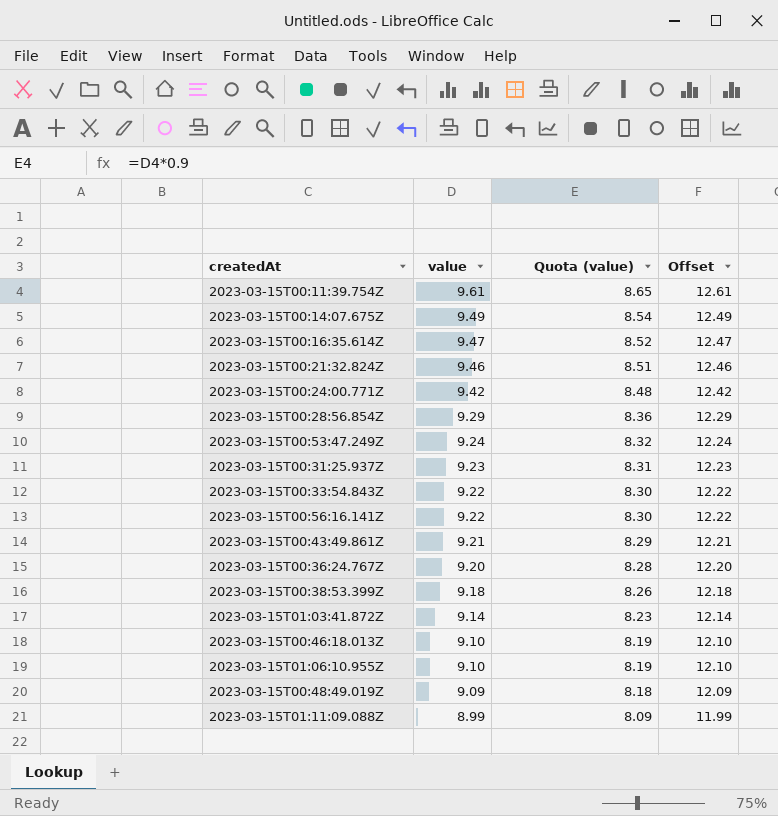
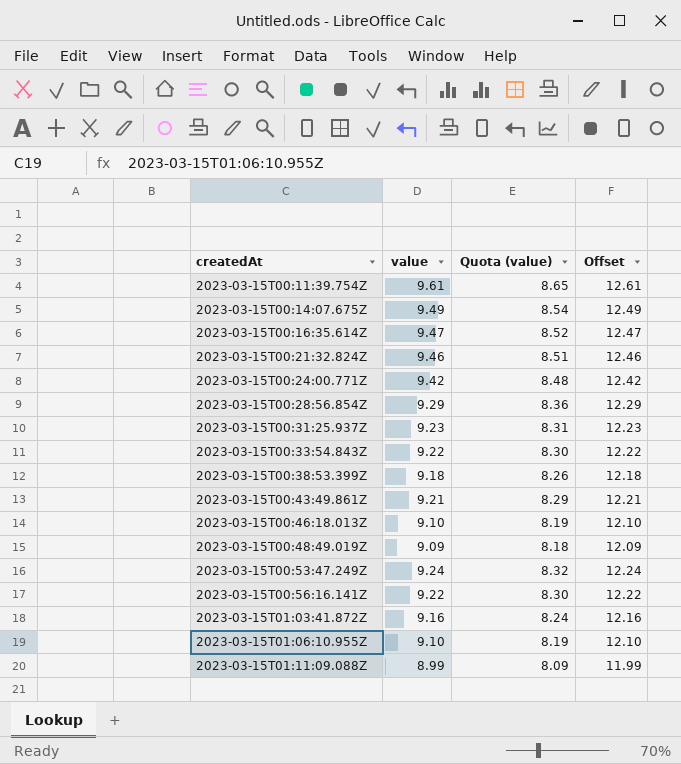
row order: value descending -> createdAt ascending
row 2023-03-15T00:36:24.767Z: 9.20 | 8.28 | 12.20 -> none
2023-03-15T01:03:41.872Z | value: 9.14 -> 9.16
2023-03-15T01:03:41.872Z | Quota (value): 8.23 -> 8.24
2023-03-15T01:03:41.872Z | Offset: 12.14 -> 12.16

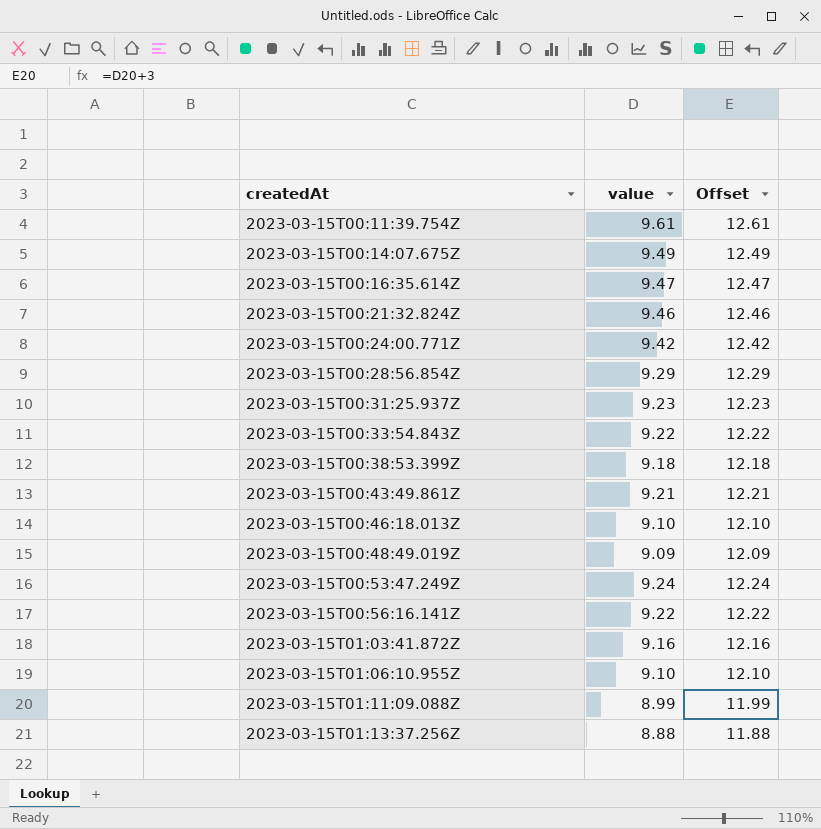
column Quota (value) | formula: [value] * 0.9 -> none
row 2023-03-15T01:13:37.256Z: none -> 8.88 | 11.88

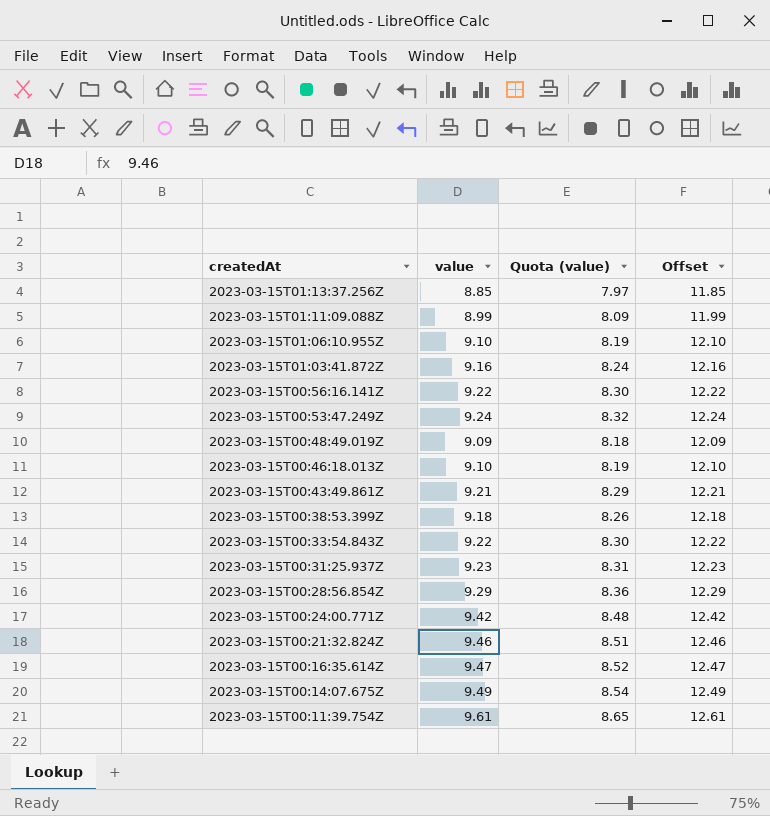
row order: createdAt ascending -> createdAt descending
column Quota (value) | formula: none -> [value] * 0.9
2023-03-15T01:13:37.256Z | value: 8.88 -> 8.85
2023-03-15T01:13:37.256Z | Offset: 11.88 -> 11.85

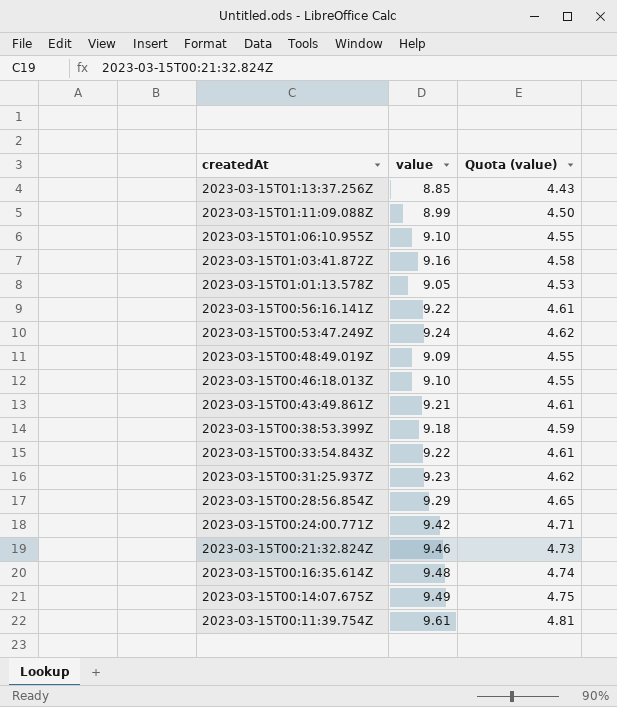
column Offset | formula: [value] + 3 -> none
column Quota (value) | formula: [value] * 0.9 -> [value] * 0.5
row 2023-03-15T01:01:13.578Z: none -> 9.05 | 4.53
2023-03-15T00:16:35.614Z | value: 9.47 -> 9.48

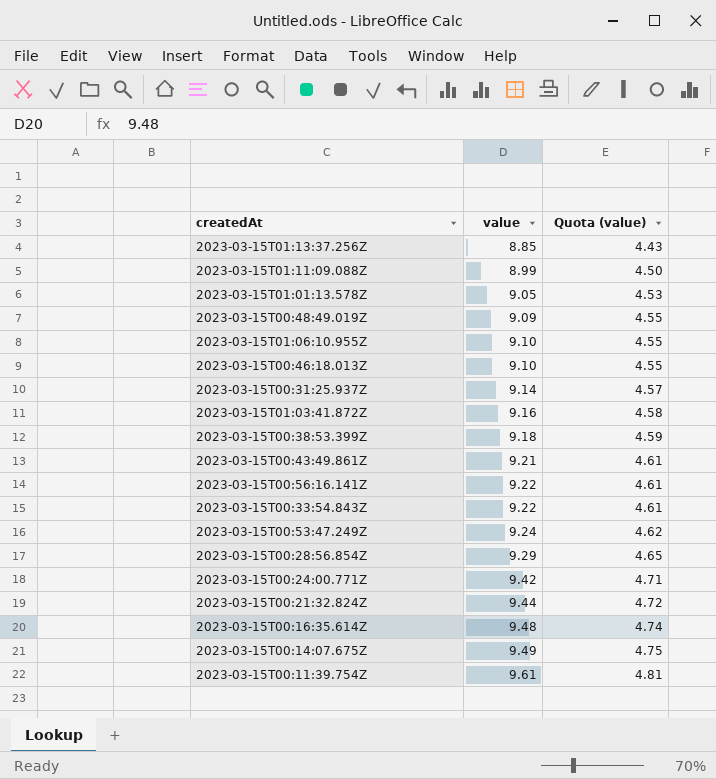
row order: createdAt descending -> value ascending
2023-03-15T00:31:25.937Z | value: 9.23 -> 9.14
2023-03-15T00:31:25.937Z | Quota (value): 4.62 -> 4.57
2023-03-15T00:21:32.824Z | value: 9.46 -> 9.44
2023-03-15T00:21:32.824Z | Quota (value): 4.73 -> 4.72

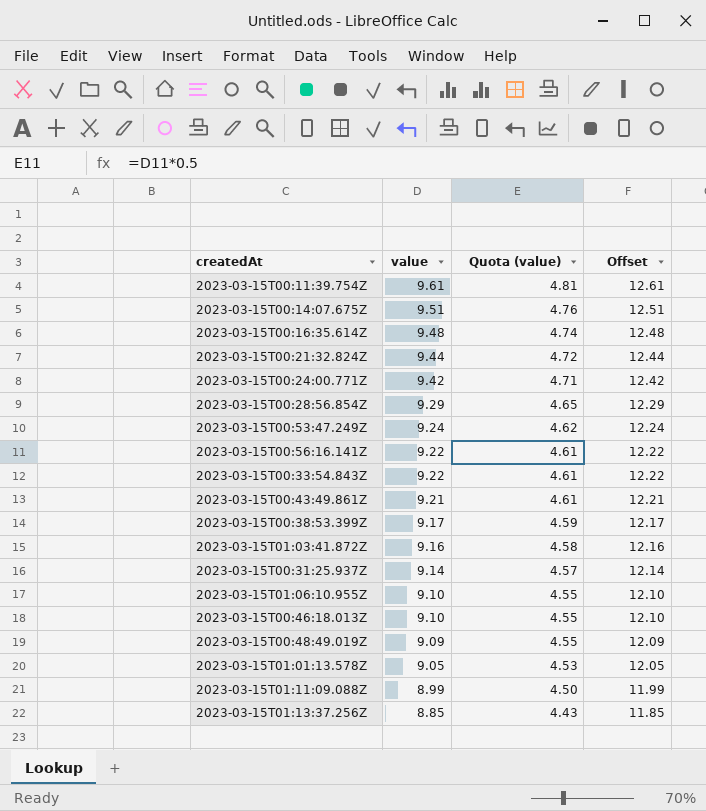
row order: value ascending -> value descending
column Offset | formula: none -> [value] + 3
2023-03-15T00:14:07.675Z | value: 9.49 -> 9.51
2023-03-15T00:14:07.675Z | Quota (value): 4.75 -> 4.76
2023-03-15T00:38:53.399Z | value: 9.18 -> 9.17

